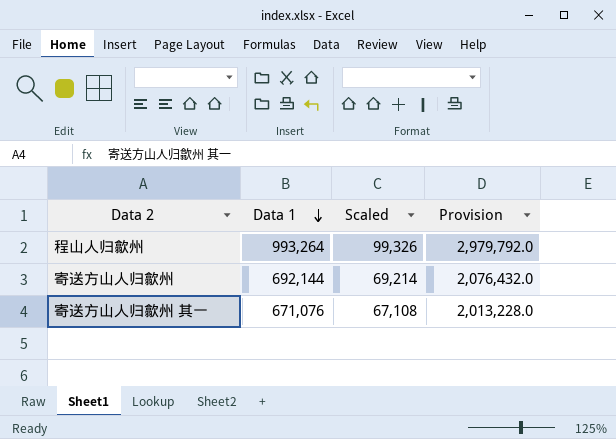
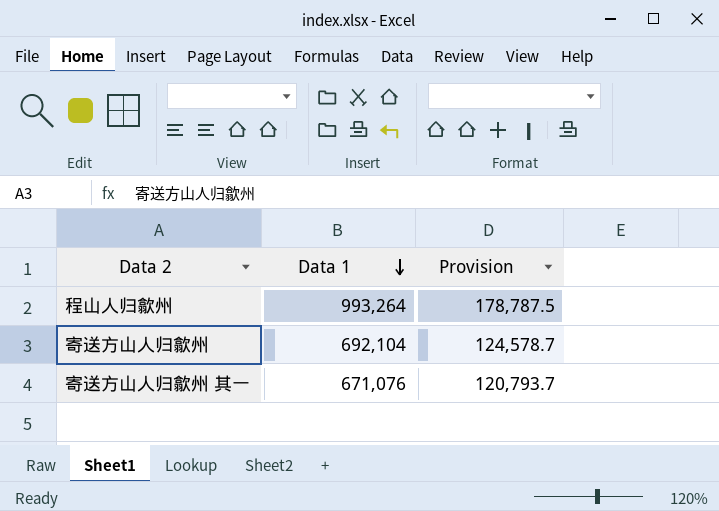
column Scaled | formula: [Data 1] * 0.1 -> none
column Provision | formula: [Data 1] * 3 -> [Data 1] * 0.18
寄送方山人归歙州 | Data 1: 692,144 -> 692,104

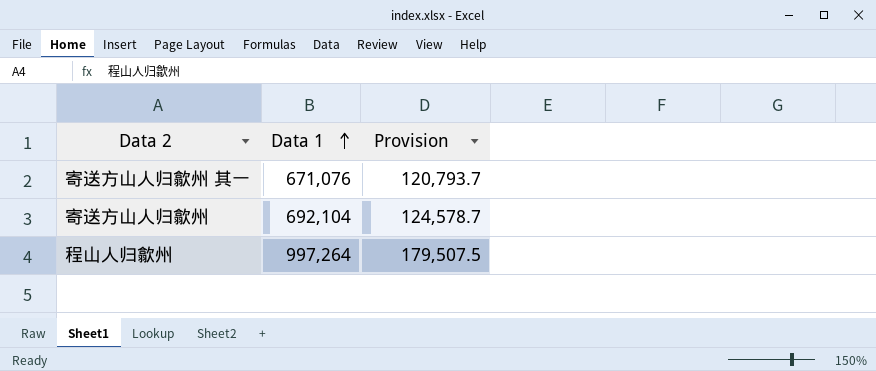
row order: Data 1 descending -> Data 1 ascending
程山人归歙州 | Data 1: 993,264 -> 997,264
程山人归歙州 | Provision: 178,787.5 -> 179,507.5

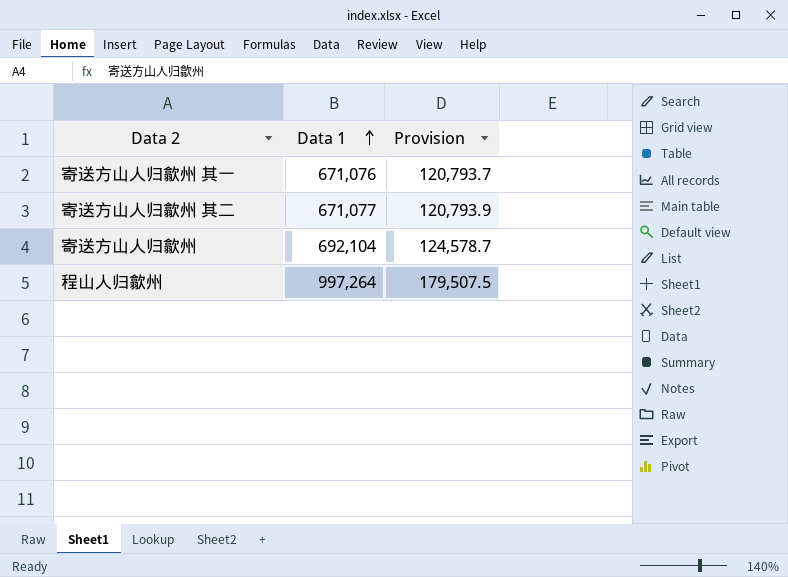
row 寄送方山人归歙州 其二: none -> 671,077 | 120,793.9

